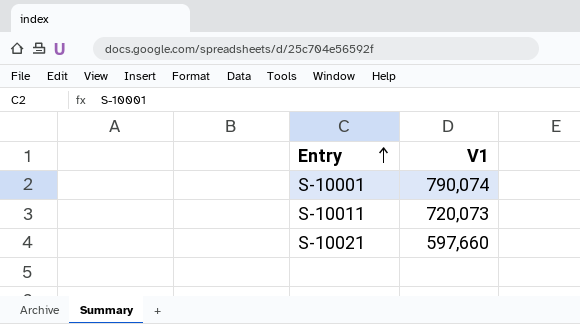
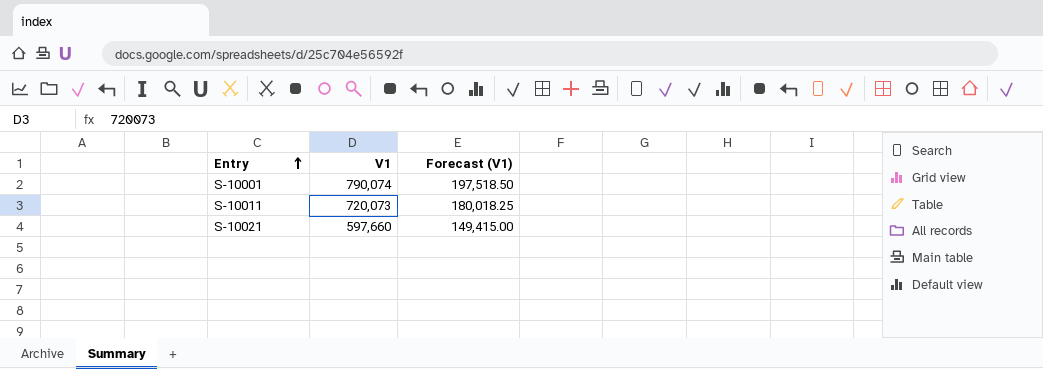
column Forecast (V1) | formula: none -> [V1] * 0.25

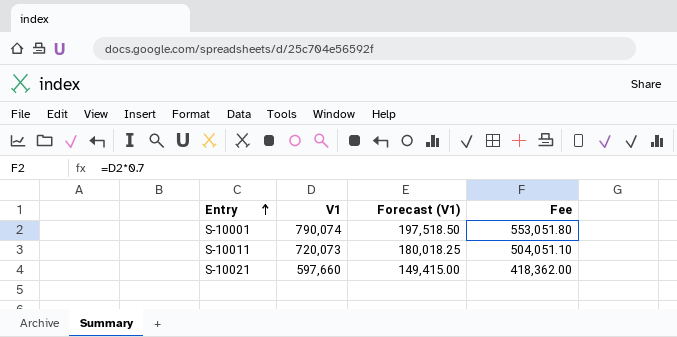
column Fee | formula: none -> [V1] * 0.7

